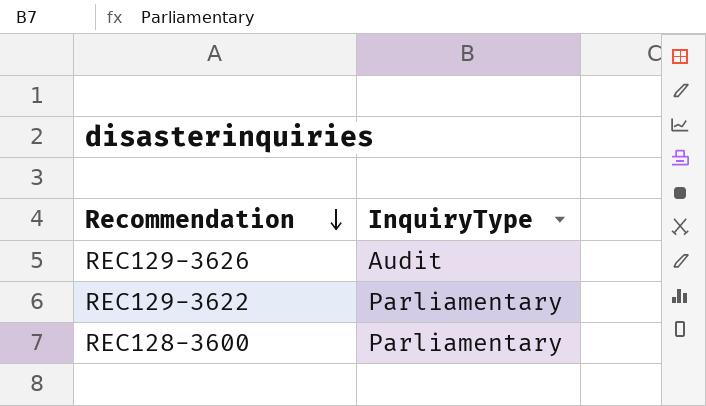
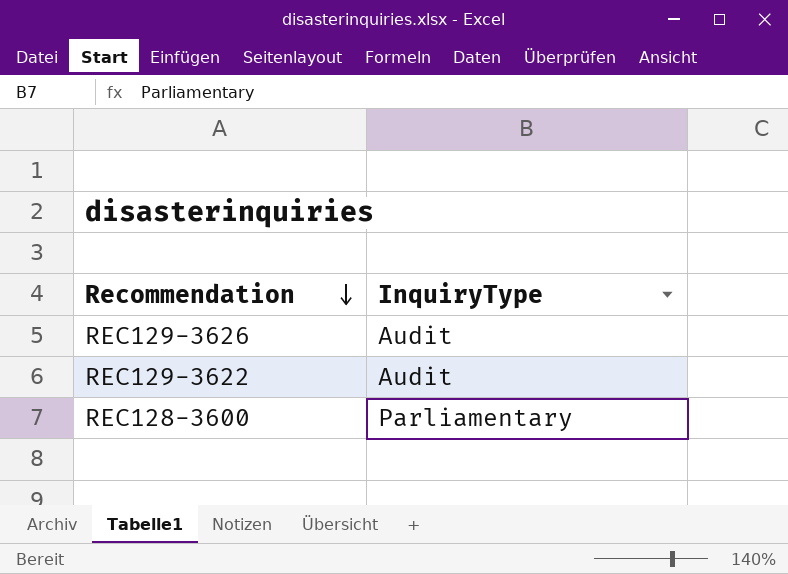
REC129-3622 | InquiryType: Parliamentary -> Audit

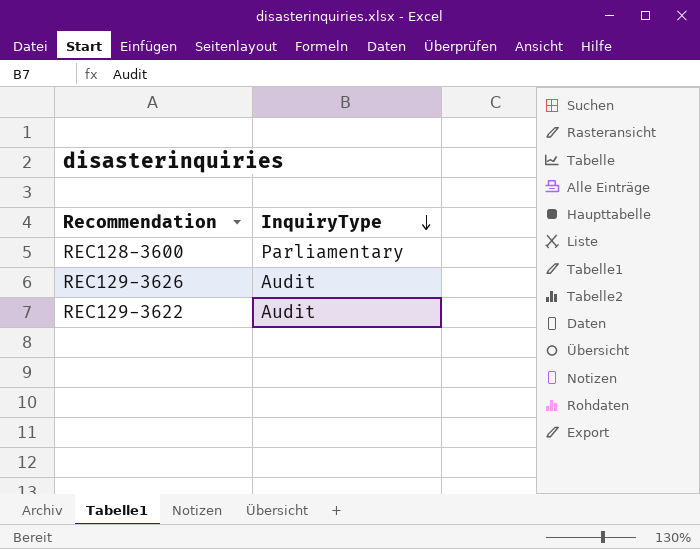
row order: Recommendation descending -> InquiryType descending

